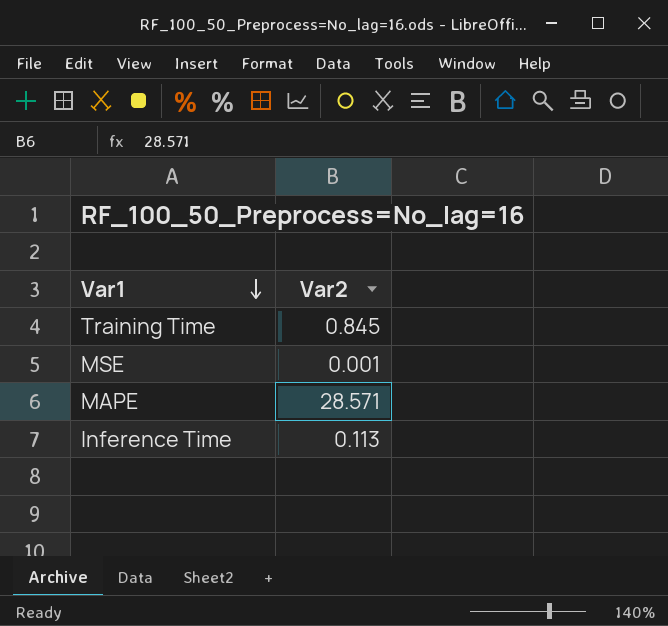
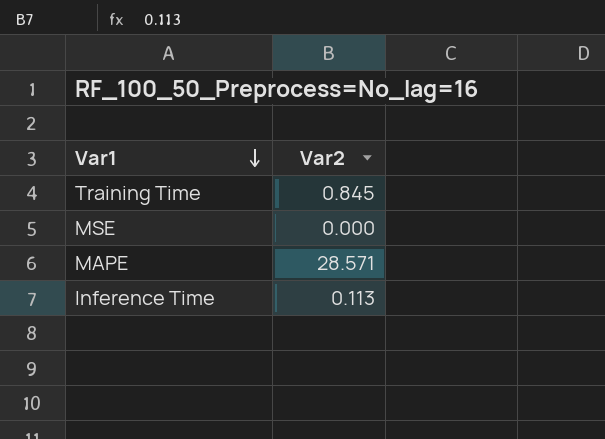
MSE | Var2: 0.001 -> 0.000

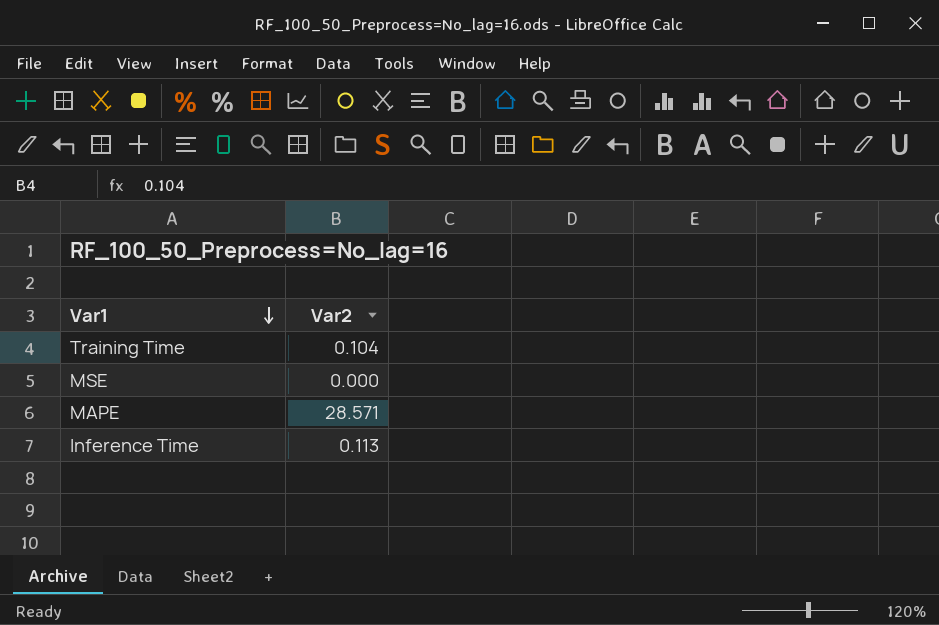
Training Time | Var2: 0.845 -> 0.104

